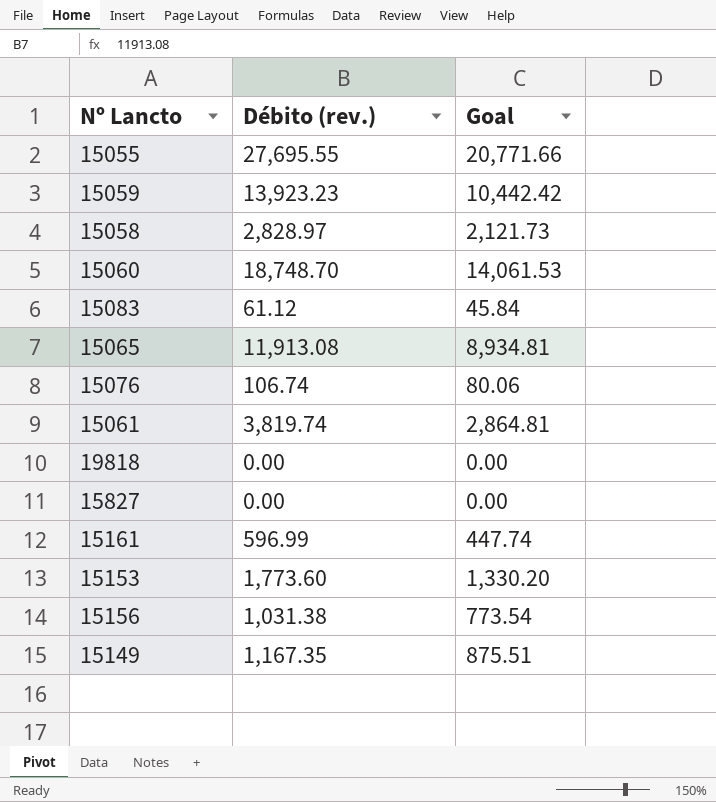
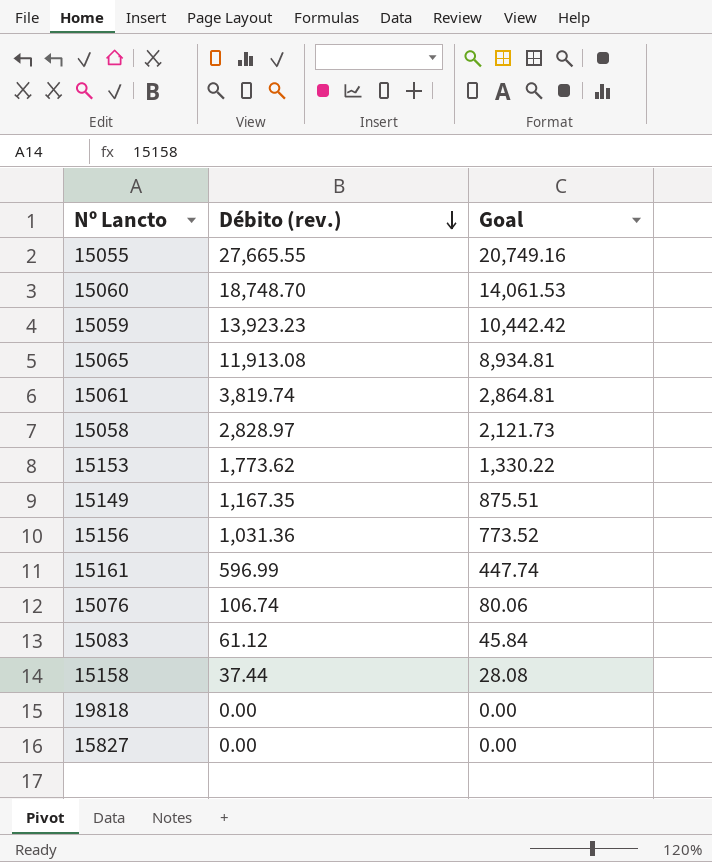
row order: none -> Débito (rev.) descending
15055 | Débito (rev.): 27,695.55 -> 27,665.55
15055 | Goal: 20,771.66 -> 20,749.16
15153 | Débito (rev.): 1,773.60 -> 1,773.62
15153 | Goal: 1,330.20 -> 1,330.22
15156 | Débito (rev.): 1,031.38 -> 1,031.36
15156 | Goal: 773.54 -> 773.52
row 15158: none -> 37.44 | 28.08

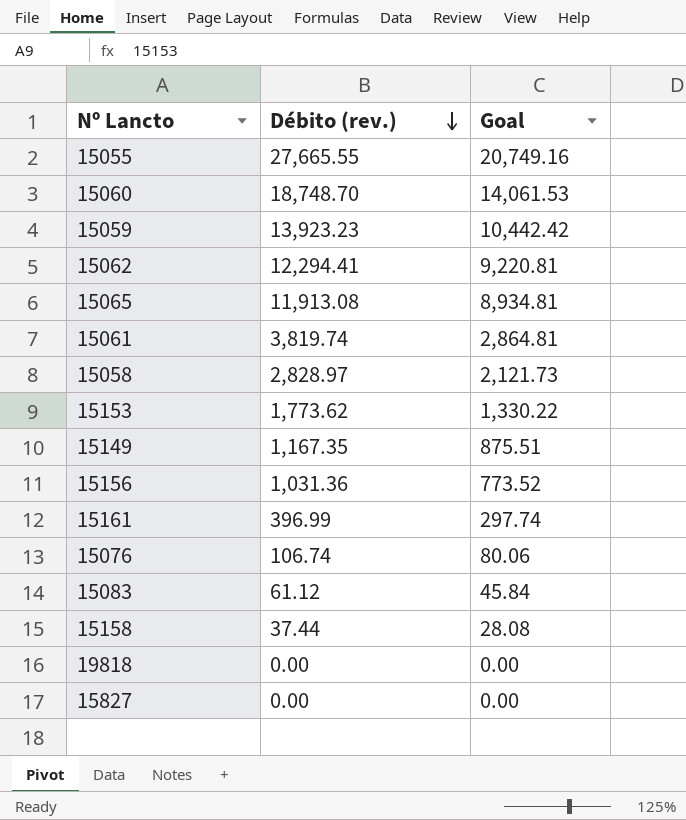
row 15062: none -> 12,294.41 | 9,220.81
15161 | Débito (rev.): 596.99 -> 396.99
15161 | Goal: 447.74 -> 297.74

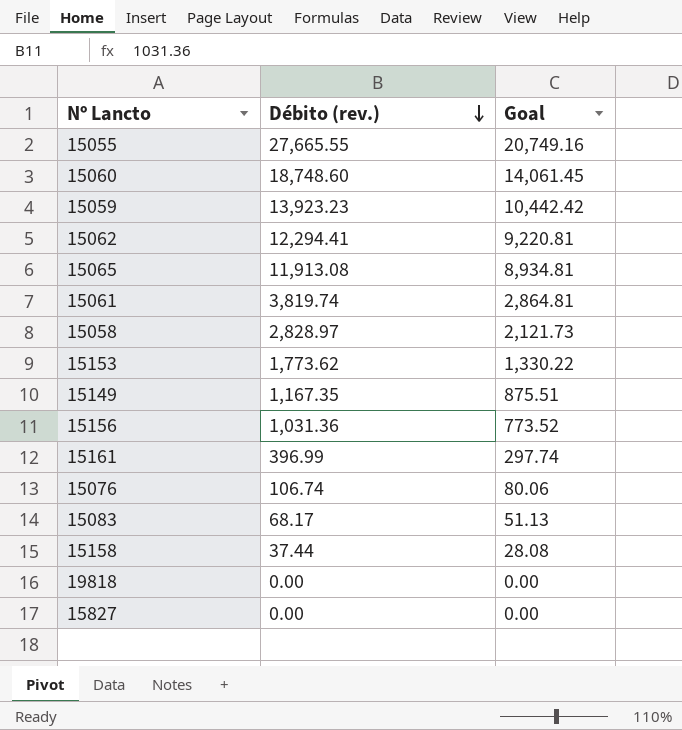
15060 | Débito (rev.): 18,748.70 -> 18,748.60
15060 | Goal: 14,061.53 -> 14,061.45
15083 | Débito (rev.): 61.12 -> 68.17
15083 | Goal: 45.84 -> 51.13

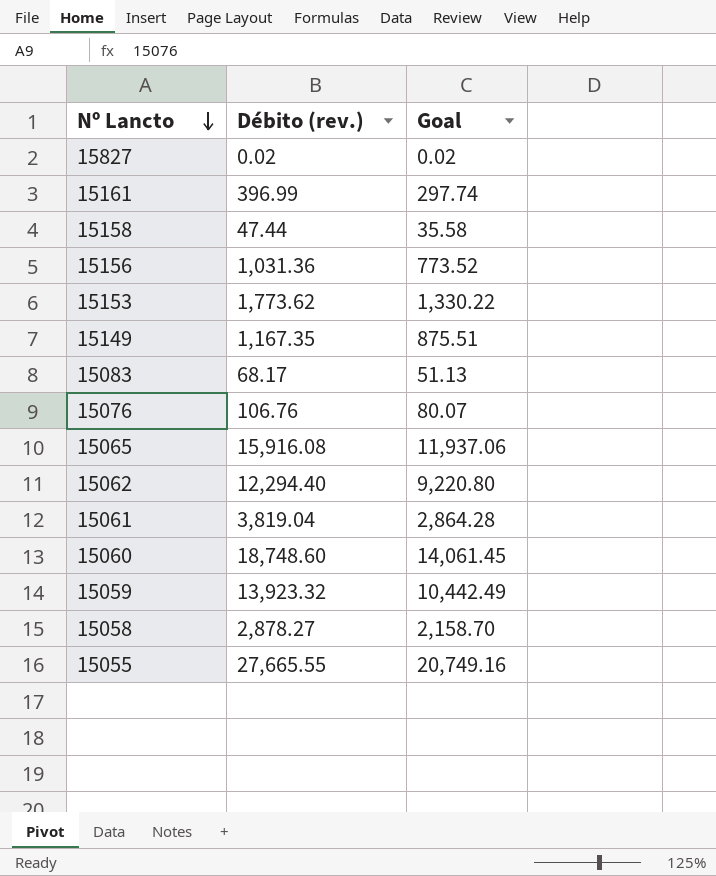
row order: Débito (rev.) descending -> Nº Lancto descending
row 19818: 0.00 | 0.00 -> none
15827 | Débito (rev.): 0.00 -> 0.02
15827 | Goal: 0.00 -> 0.02
15158 | Débito (rev.): 37.44 -> 47.44
15158 | Goal: 28.08 -> 35.58
15076 | Débito (rev.): 106.74 -> 106.76
15076 | Goal: 80.06 -> 80.07
15065 | Débito (rev.): 11,913.08 -> 15,916.08
15065 | Goal: 8,934.81 -> 11,937.06
15062 | Débito (rev.): 12,294.41 -> 12,294.40
15062 | Goal: 9,220.81 -> 9,220.80
15061 | Débito (rev.): 3,819.74 -> 3,819.04
15061 | Goal: 2,864.81 -> 2,864.28
15059 | Débito (rev.): 13,923.23 -> 13,923.32
15059 | Goal: 10,442.42 -> 10,442.49
15058 | Débito (rev.): 2,828.97 -> 2,878.27
15058 | Goal: 2,121.73 -> 2,158.70

